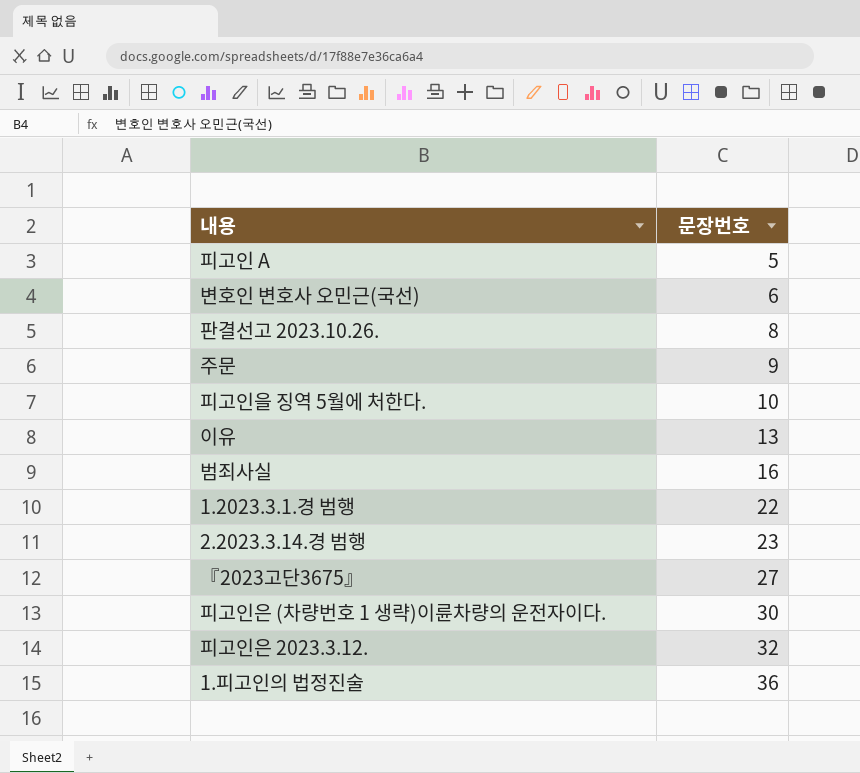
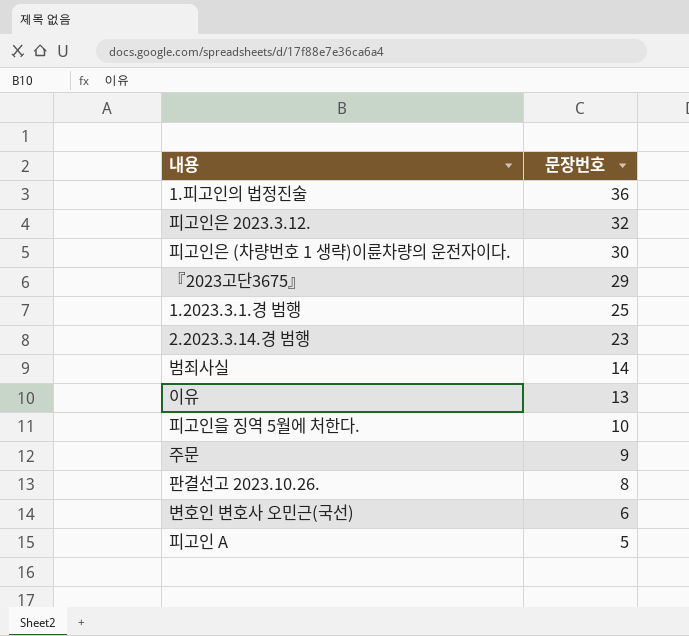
row order: 문장번호 ascending -> 문장번호 descending
『2023고단3675』 | 문장번호: 27 -> 29
1.2023.3.1.경 범행 | 문장번호: 22 -> 25
범죄사실 | 문장번호: 16 -> 14

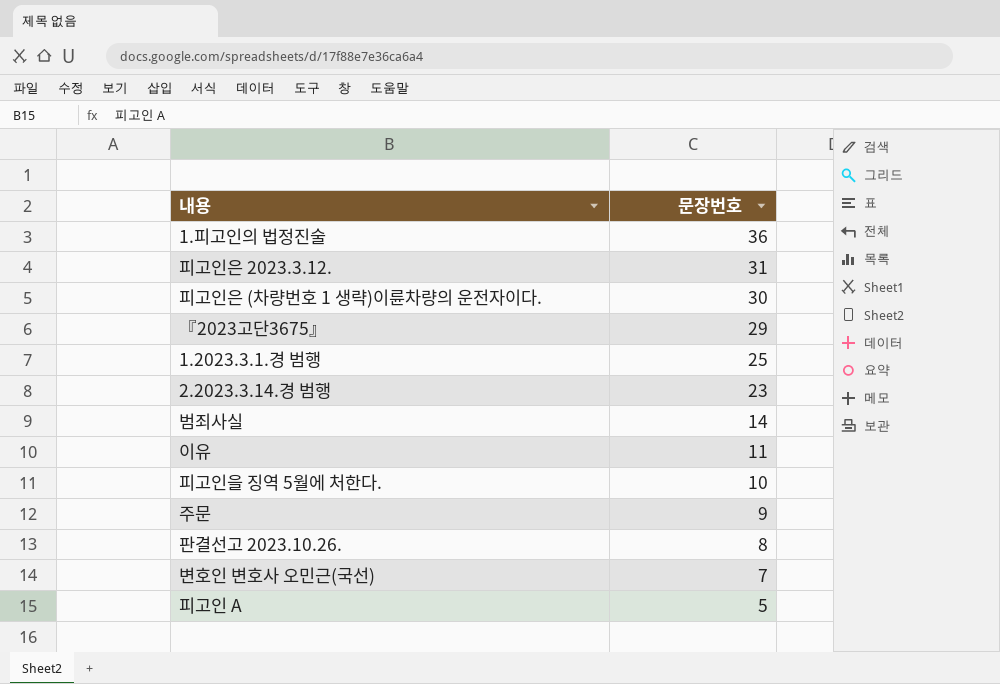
피고인은 2023.3.12. | 문장번호: 32 -> 31
이유 | 문장번호: 13 -> 11
변호인 변호사 오민근(국선) | 문장번호: 6 -> 7

